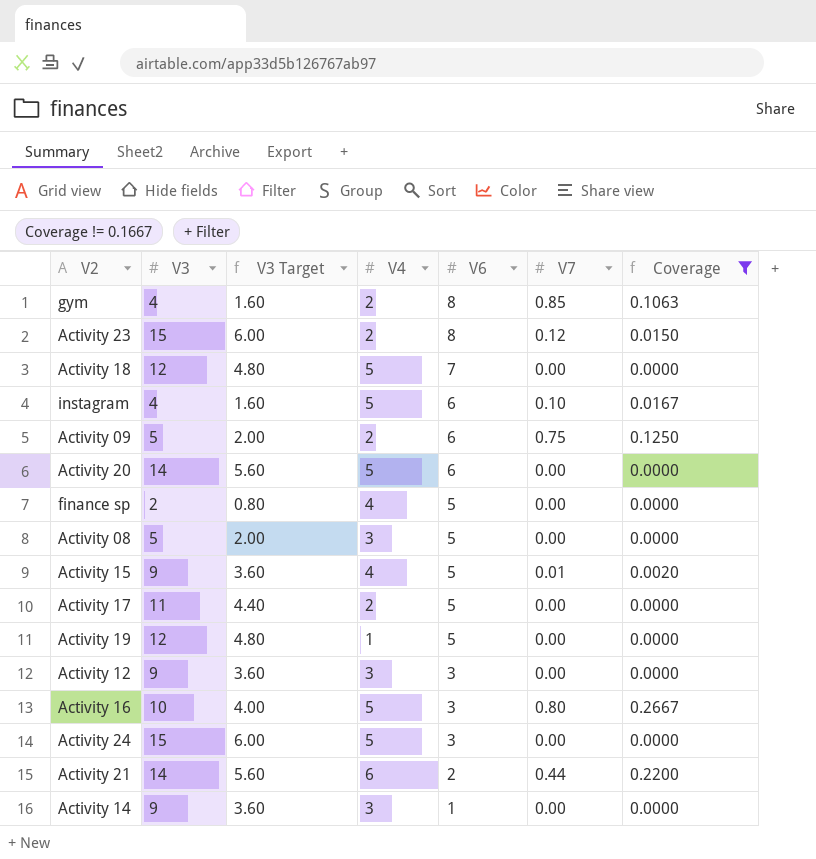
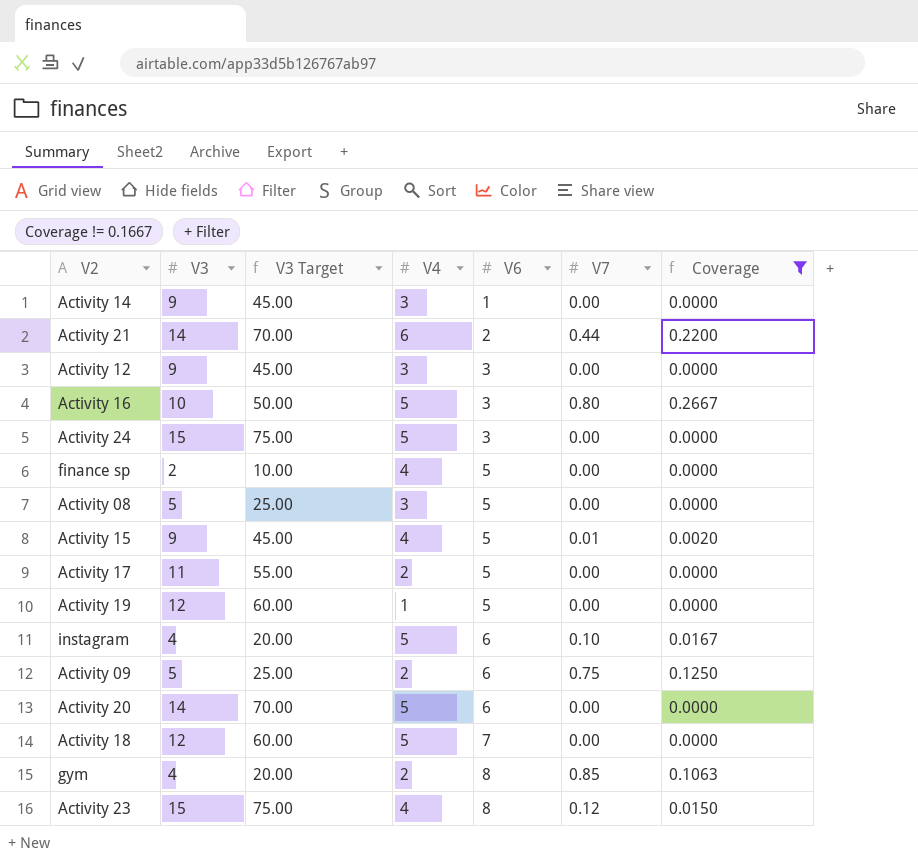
row order: V6 descending -> V6 ascending
column V3 Target | formula: [V3] * 0.4 -> [V3] * 5
Activity 23 | V4: 2 -> 4

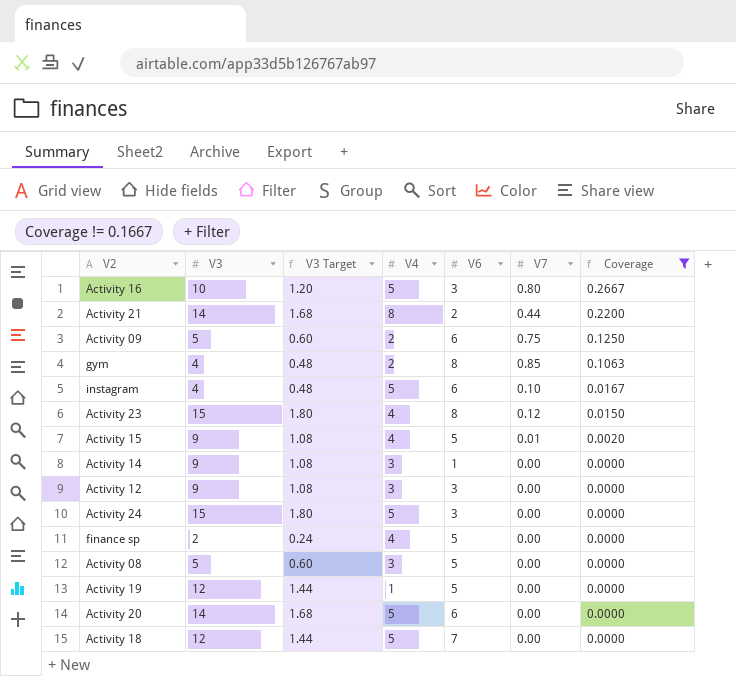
row order: V6 ascending -> Coverage descending
column V3 Target | formula: [V3] * 5 -> [V3] * 0.12
row Activity 17: 11 | 55.00 | 2 | 5 | 0.00 | 0.0000 -> none
Activity 21 | V4: 6 -> 8

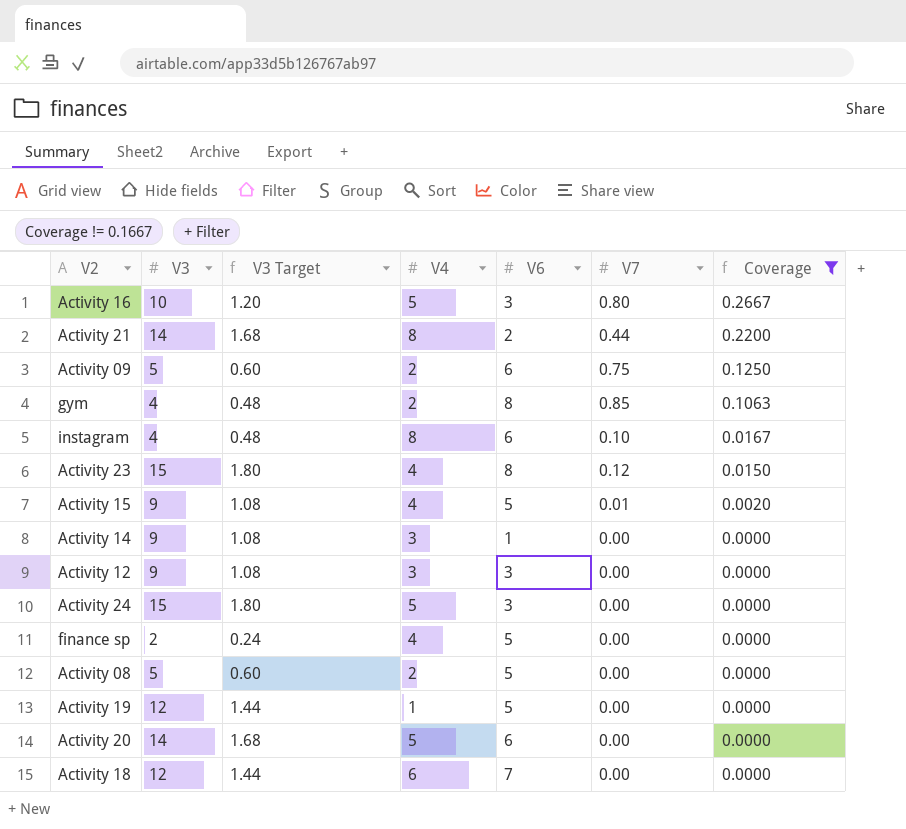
instagram | V4: 5 -> 8
Activity 08 | V4: 3 -> 2
Activity 18 | V4: 5 -> 6

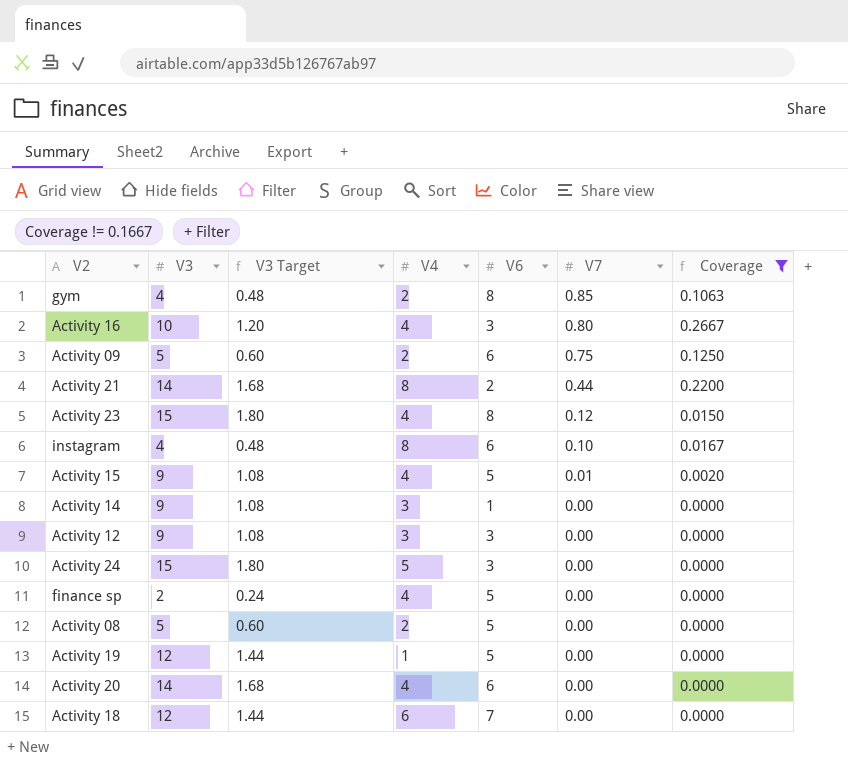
row order: Coverage descending -> V7 descending
Activity 16 | V4: 5 -> 4
Activity 20 | V4: 5 -> 4

